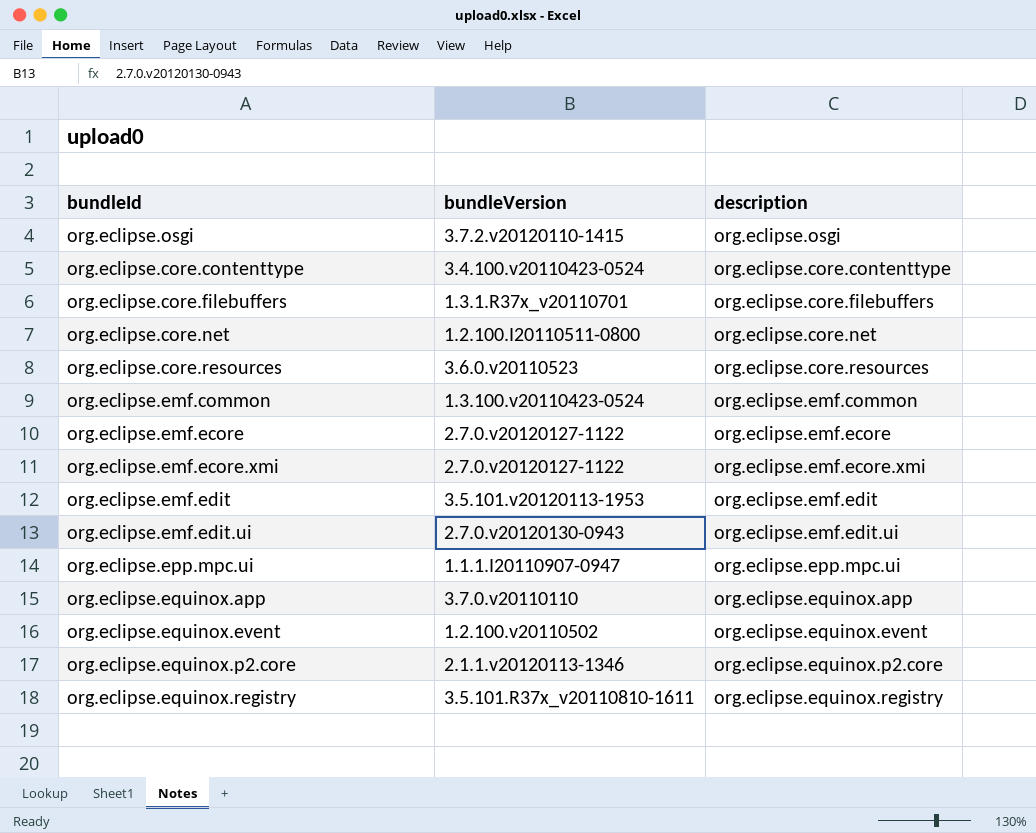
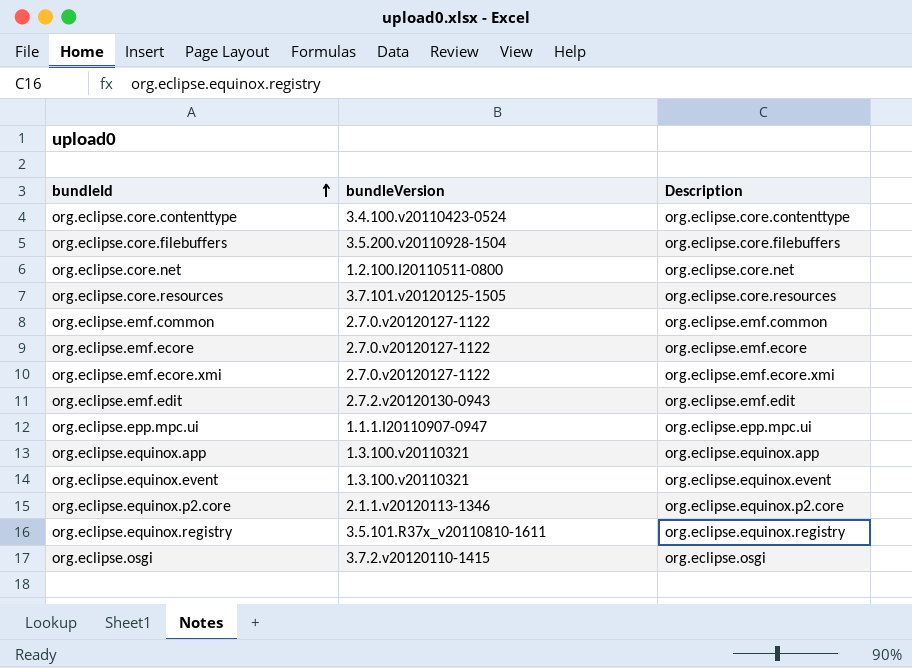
row order: none -> bundleId ascending
column name: description -> Description
row org.eclipse.emf.edit.ui: 2.7.0.v20120130-0943 | org.eclipse.emf.edit.ui -> none
org.eclipse.core.filebuffers | bundleVersion: 1.3.1.R37x_v20110701 -> 3.5.200.v20110928-1504
org.eclipse.core.resources | bundleVersion: 3.6.0.v20110523 -> 3.7.101.v20120125-1505
org.eclipse.emf.common | bundleVersion: 1.3.100.v20110423-0524 -> 2.7.0.v20120127-1122
org.eclipse.emf.edit | bundleVersion: 3.5.101.v20120113-1953 -> 2.7.2.v20120130-0943
org.eclipse.equinox.app | bundleVersion: 3.7.0.v20110110 -> 1.3.100.v20110321
org.eclipse.equinox.event | bundleVersion: 1.2.100.v20110502 -> 1.3.100.v20110321

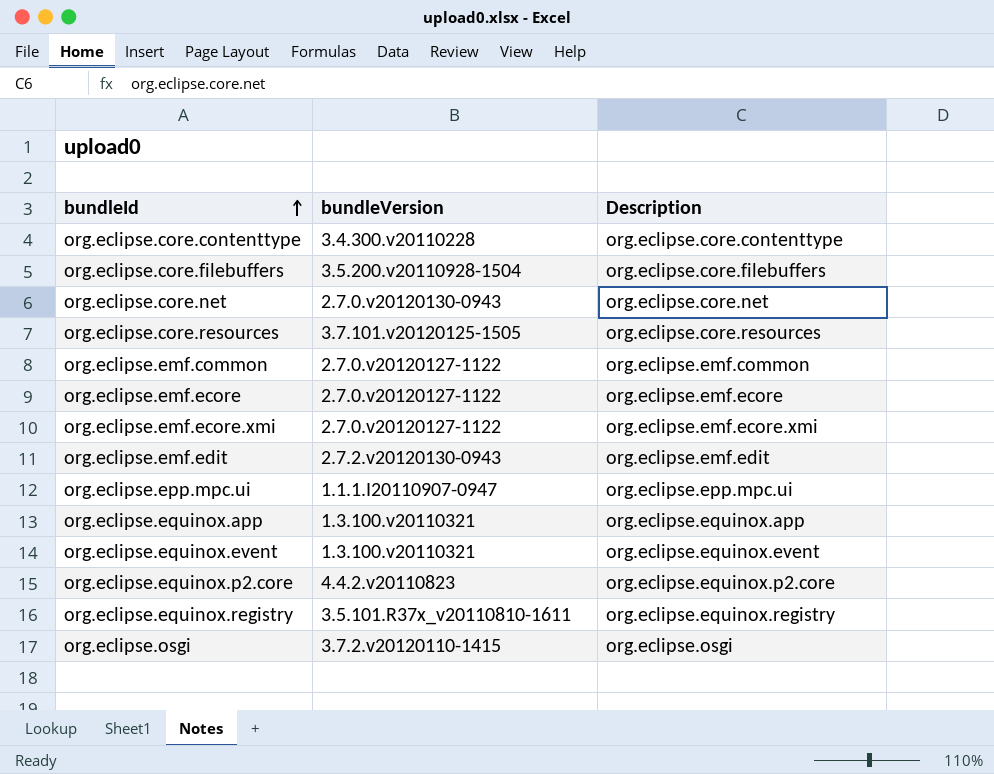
org.eclipse.core.contenttype | bundleVersion: 3.4.100.v20110423-0524 -> 3.4.300.v20110228
org.eclipse.core.net | bundleVersion: 1.2.100.I20110511-0800 -> 2.7.0.v20120130-0943
org.eclipse.equinox.p2.core | bundleVersion: 2.1.1.v20120113-1346 -> 4.4.2.v20110823

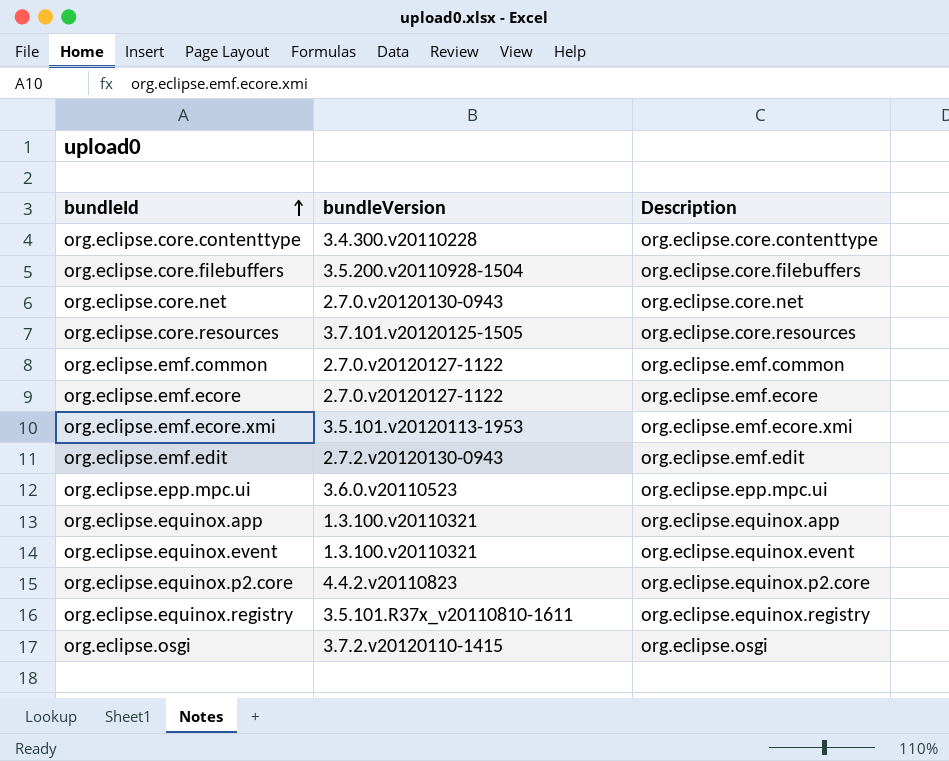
org.eclipse.emf.ecore.xmi | bundleVersion: 2.7.0.v20120127-1122 -> 3.5.101.v20120113-1953
org.eclipse.epp.mpc.ui | bundleVersion: 1.1.1.I20110907-0947 -> 3.6.0.v20110523

